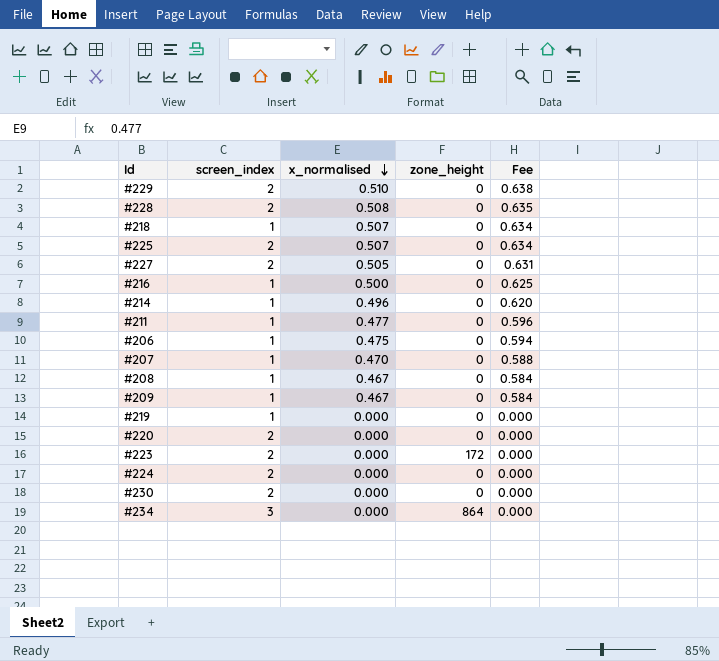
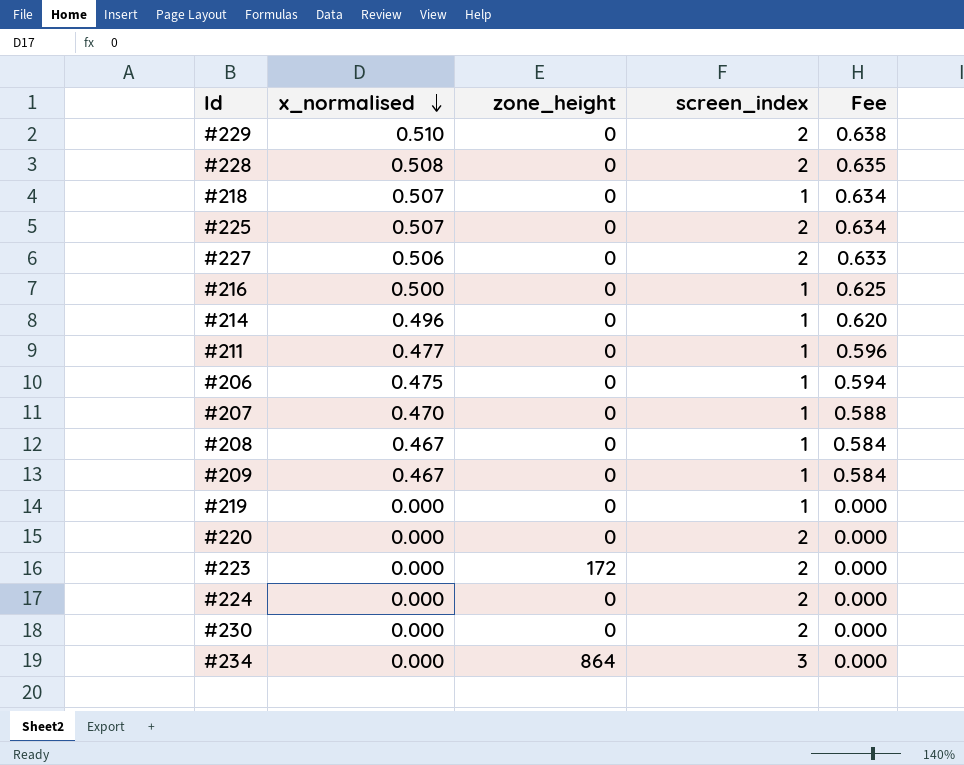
column screen_index | position: 2 -> 4
#227 | x_normalised: 0.505 -> 0.506
#227 | Fee: 0.631 -> 0.633

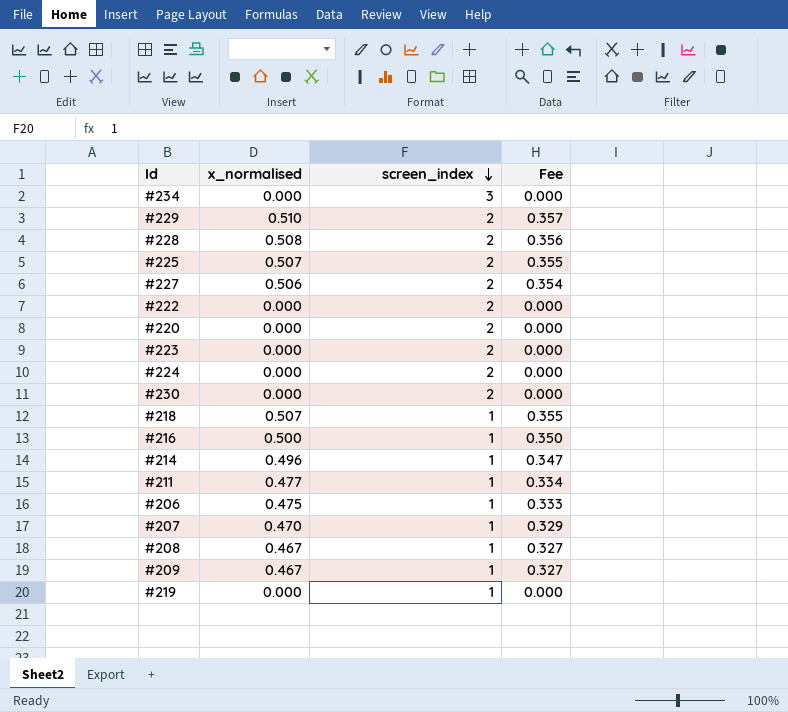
row order: x_normalised descending -> screen_index descending
column zone_height | position: 3 -> none
column Fee | formula: [x_normalised] * 1.25 -> [x_normalised] * 0.7
row #222: none -> 0.000 | 2 | 0.000

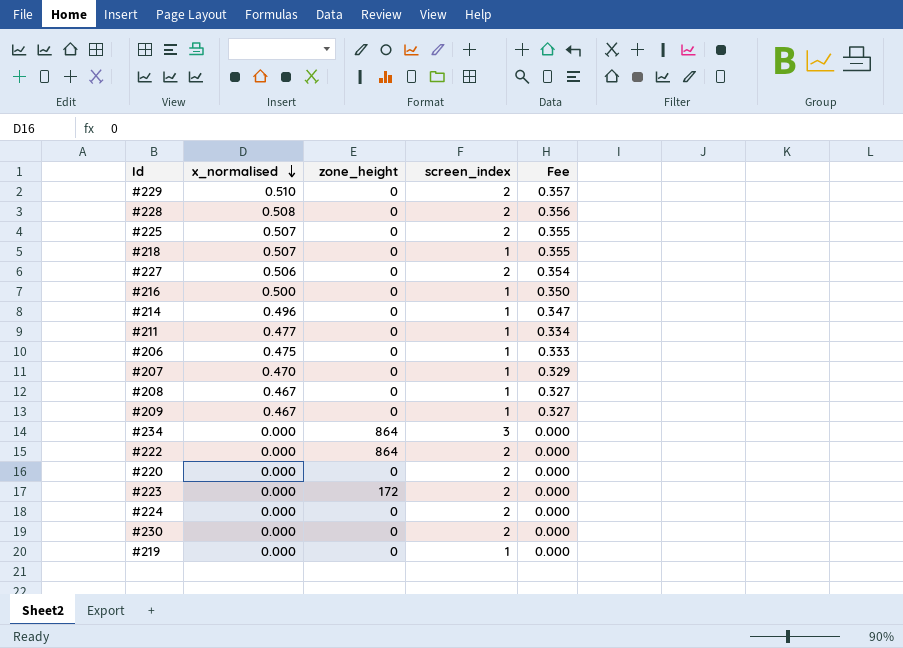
row order: screen_index descending -> x_normalised descending
column zone_height | position: none -> 3

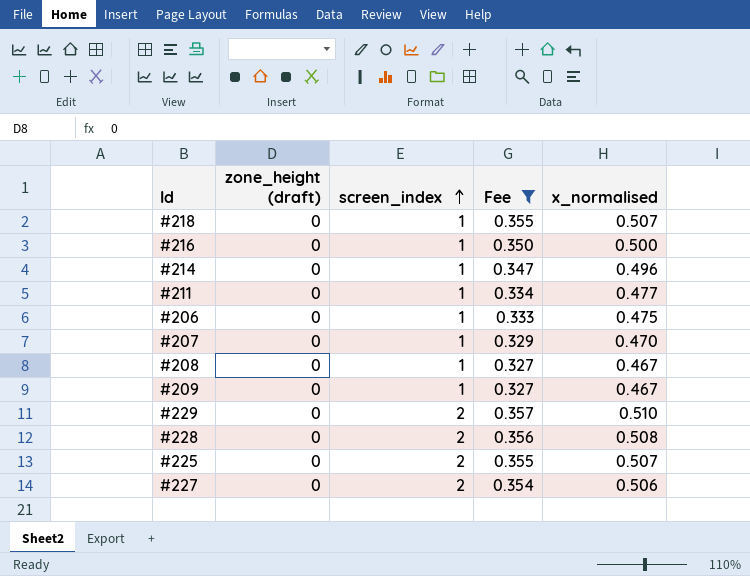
filter: none -> Fee != 0.000
row order: x_normalised descending -> screen_index ascending
column name: zone_height -> zone_height (draft)
column x_normalised | position: 2 -> 5

